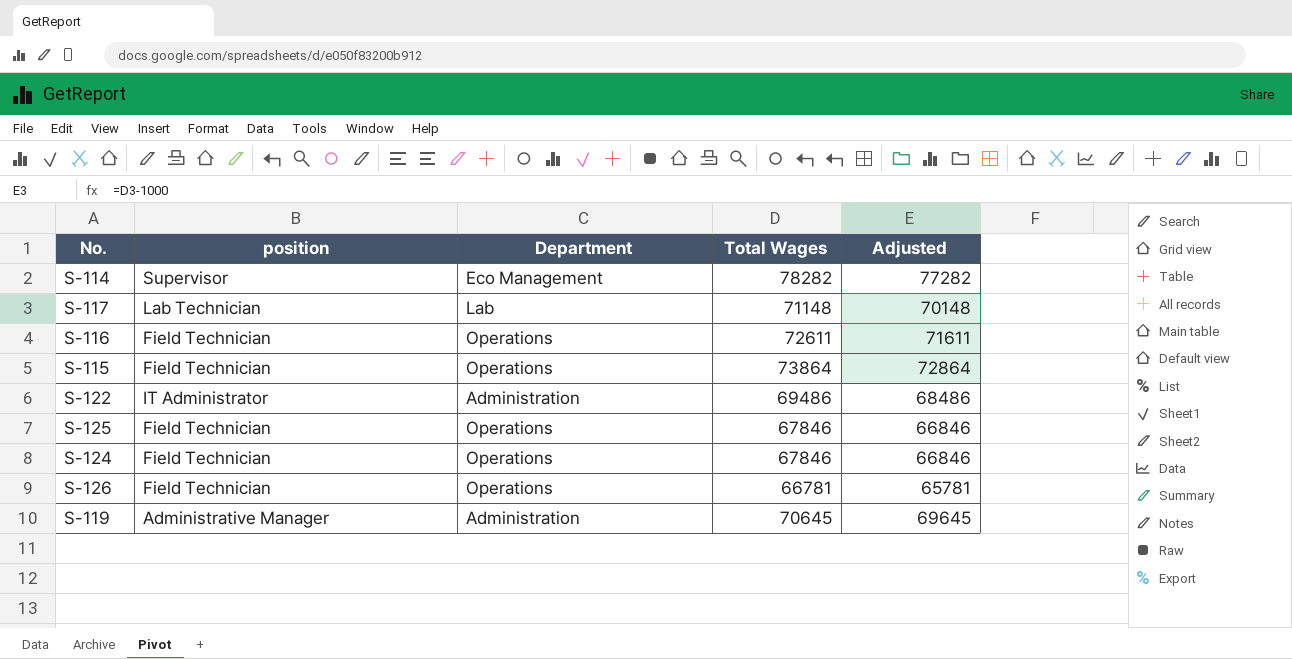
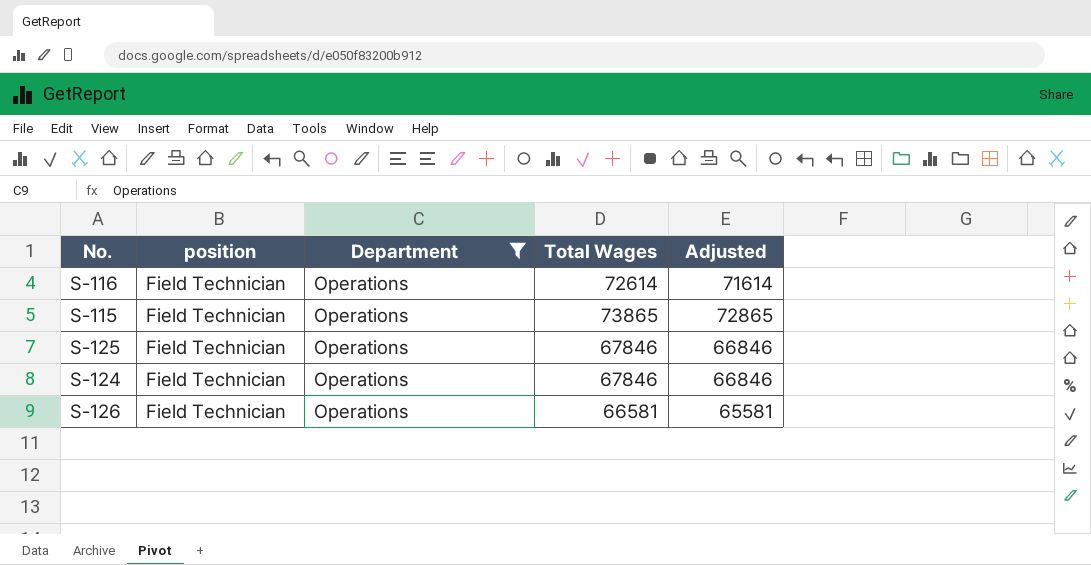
filter: none -> Department = Operations
S-116 | Total Wages: 72611 -> 72614
S-116 | Adjusted: 71611 -> 71614
S-115 | Total Wages: 73864 -> 73865
S-115 | Adjusted: 72864 -> 72865
S-126 | Total Wages: 66781 -> 66581
S-126 | Adjusted: 65781 -> 65581

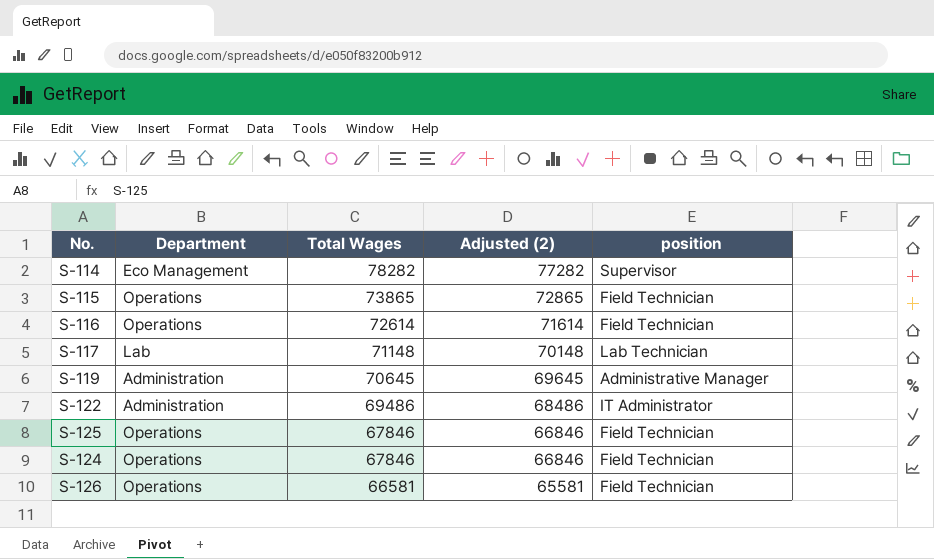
filter: Department = Operations -> none
row order: none -> Total Wages descending
column name: Adjusted -> Adjusted (2)
column position | position: 2 -> 5

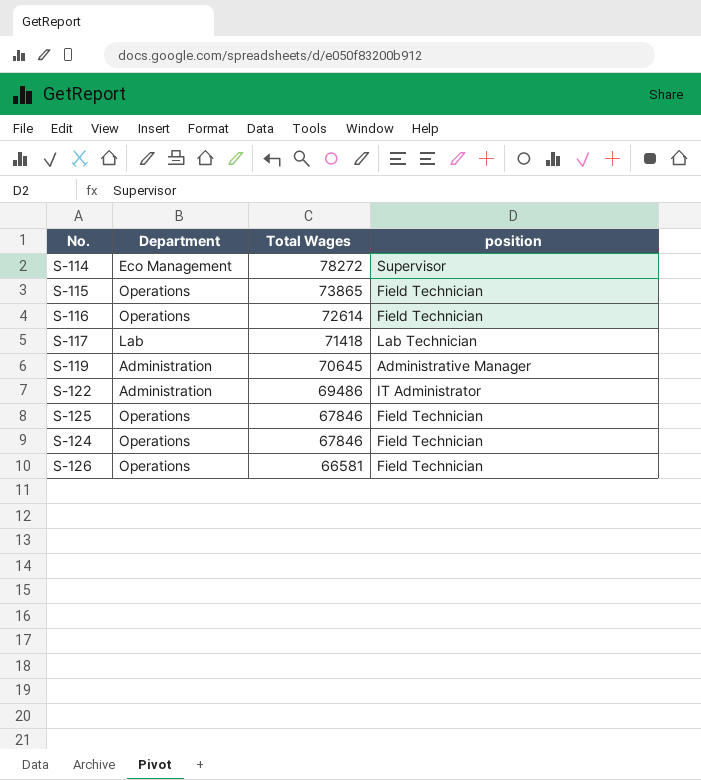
column Adjusted (2) | formula: [Total Wages] - 1000 -> none
S-114 | Total Wages: 78282 -> 78272
S-117 | Total Wages: 71148 -> 71418

